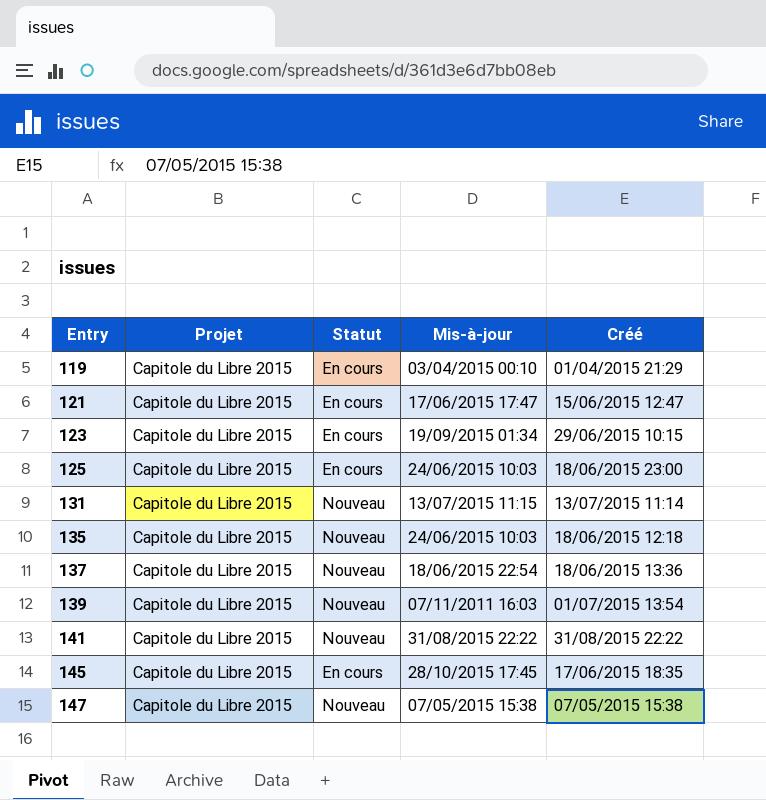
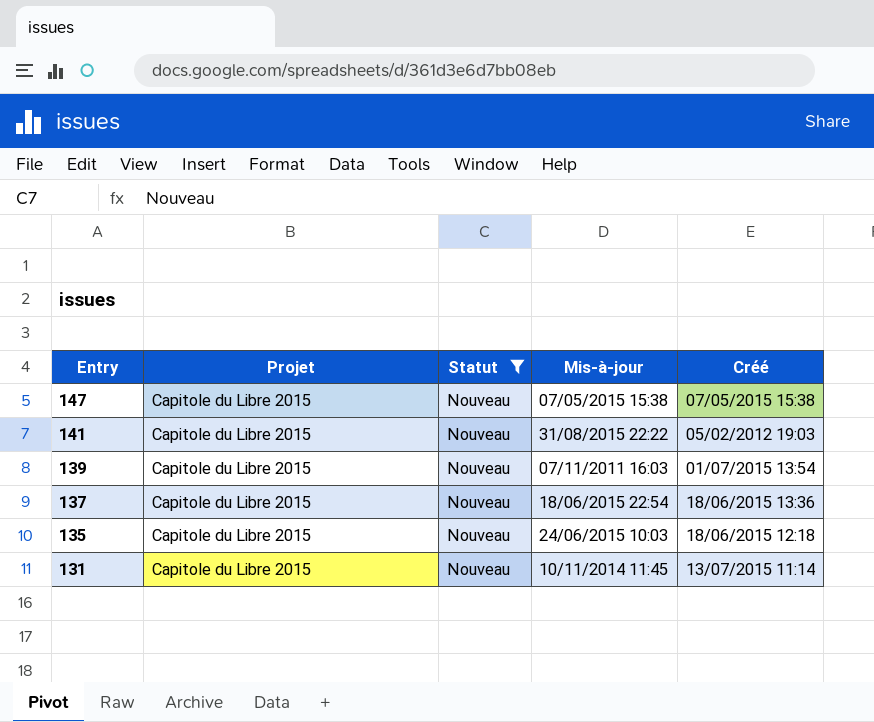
filter: none -> Statut = Nouveau
row order: Entry ascending -> Entry descending
141 | Créé: 31/08/2015 22:22 -> 05/02/2012 19:03
131 | Mis-à-jour: 13/07/2015 11:15 -> 10/11/2014 11:45

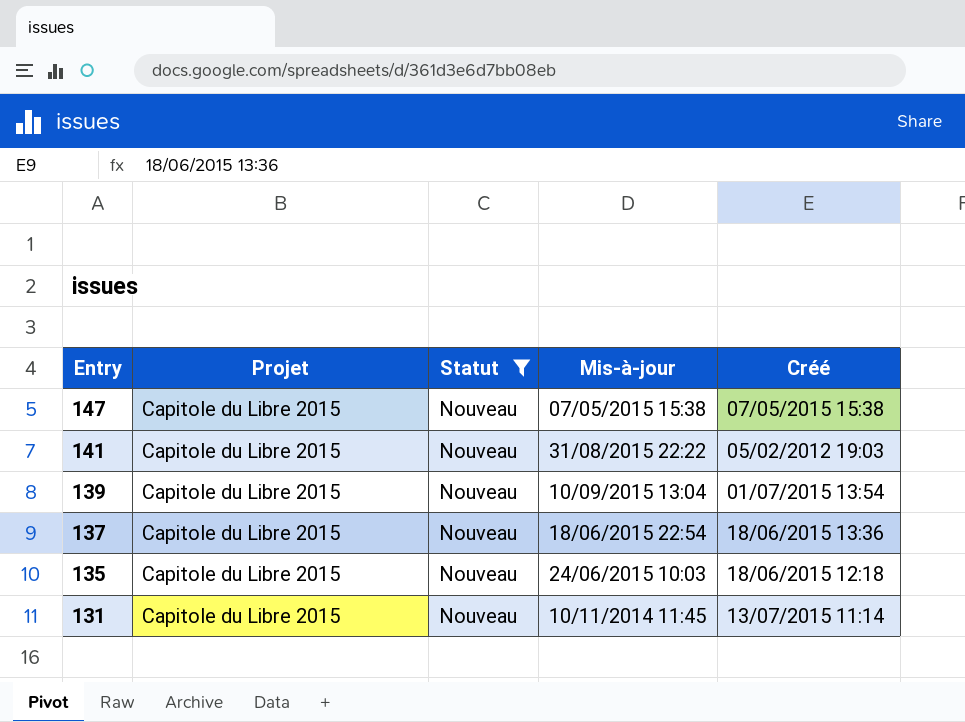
139 | Mis-à-jour: 07/11/2011 16:03 -> 10/09/2015 13:04

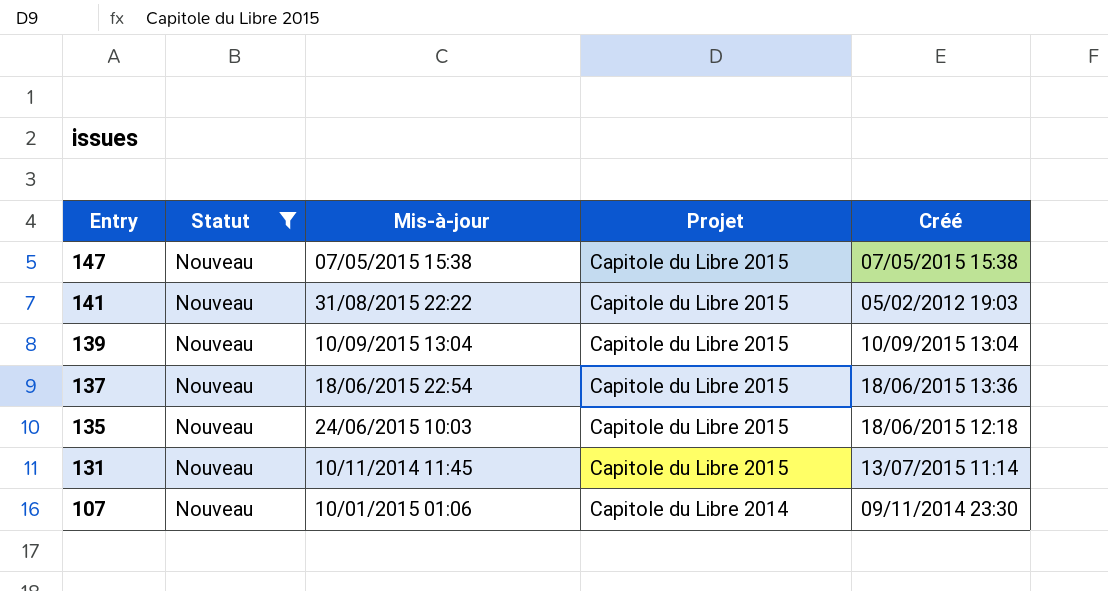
column Projet | position: 2 -> 4
139 | Créé: 01/07/2015 13:54 -> 10/09/2015 13:04
row 107: none -> Nouveau | 10/01/2015 01:06 | Capitole du Libre 2014 | 09/11/2014 23:30

